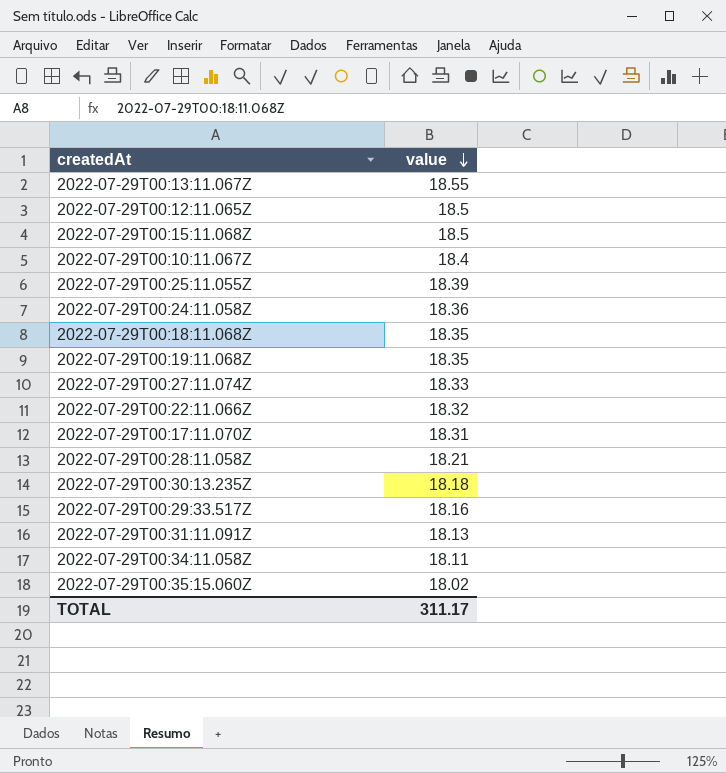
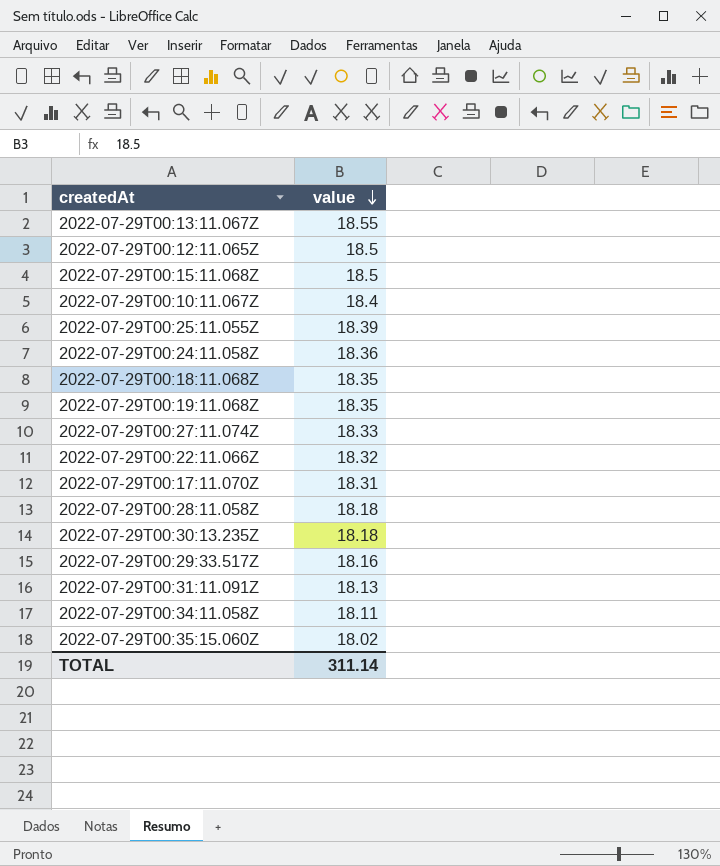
2022-07-29T00:28:11.058Z | value: 18.21 -> 18.18
TOTAL | value: 311.17 -> 311.14

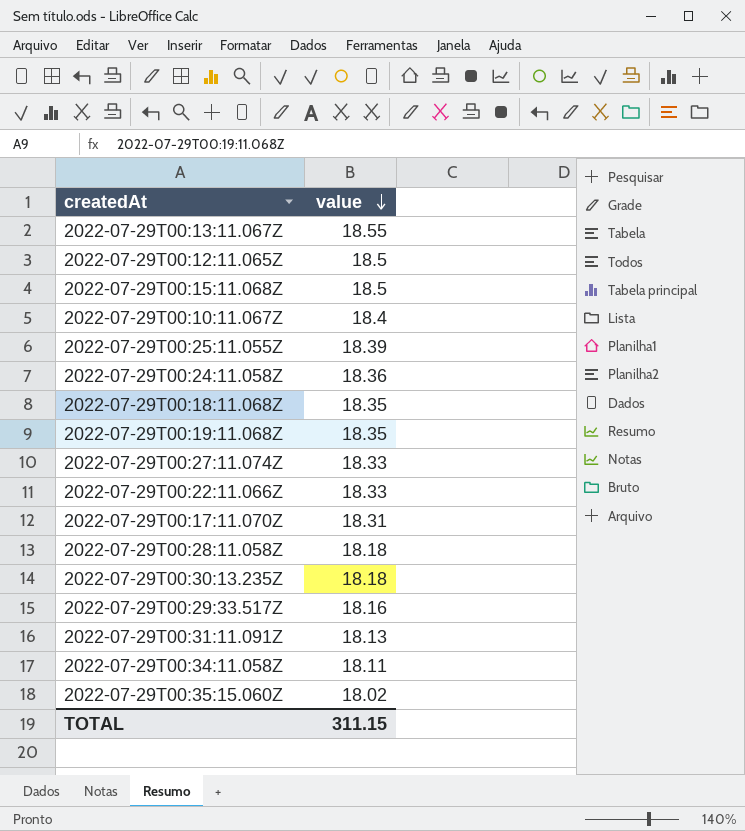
2022-07-29T00:22:11.066Z | value: 18.32 -> 18.33
TOTAL | value: 311.14 -> 311.15

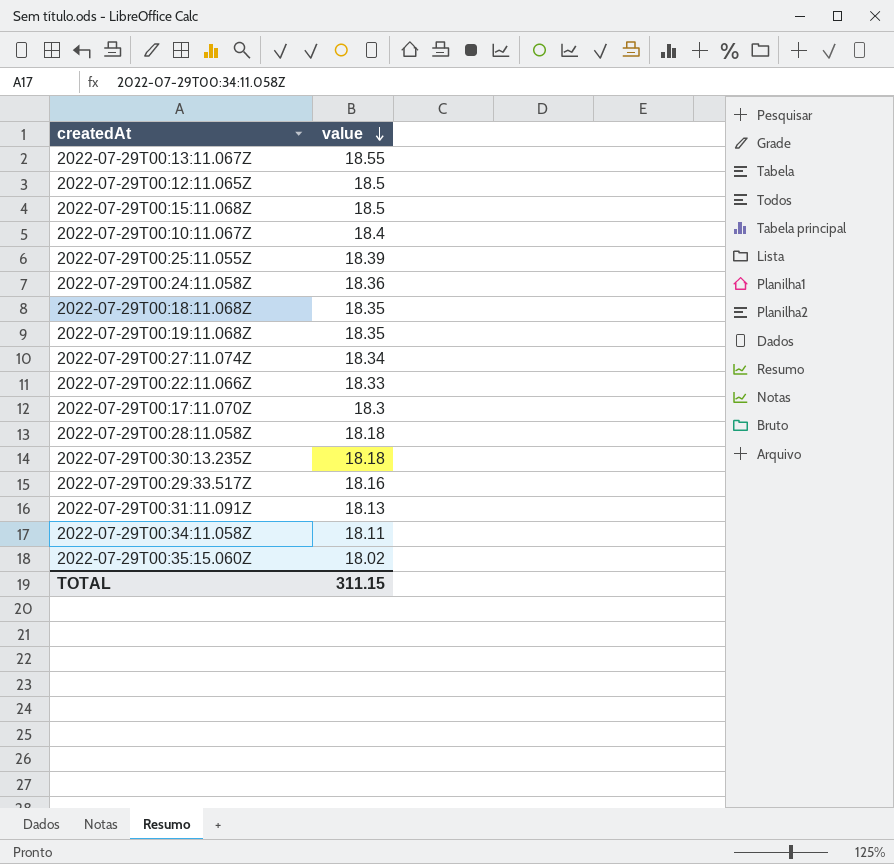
2022-07-29T00:27:11.074Z | value: 18.33 -> 18.34
2022-07-29T00:17:11.070Z | value: 18.31 -> 18.3

